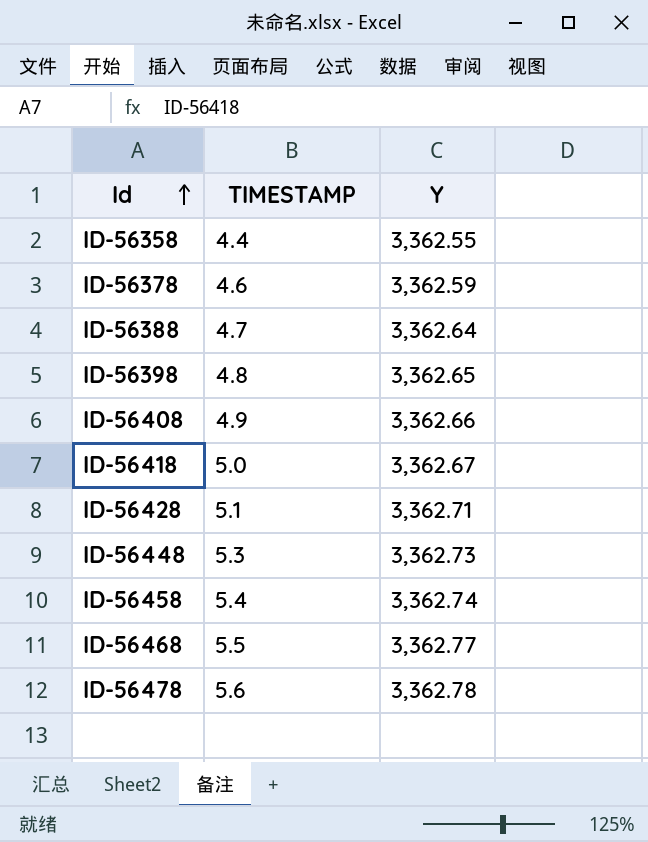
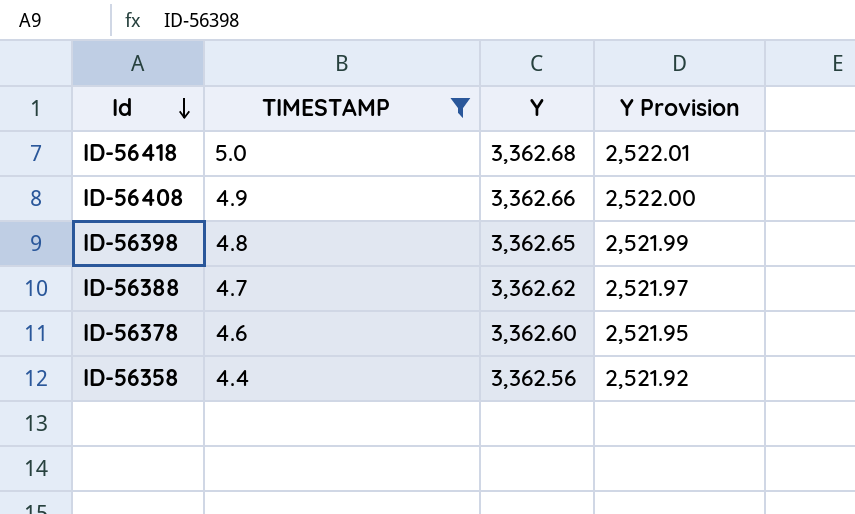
filter: none -> TIMESTAMP <= 5.0
row order: Id ascending -> Id descending
column Y Provision | formula: none -> [Y] * 0.75
ID-56418 | Y: 3,362.67 -> 3,362.68
ID-56388 | Y: 3,362.64 -> 3,362.62
ID-56378 | Y: 3,362.59 -> 3,362.60
ID-56358 | Y: 3,362.55 -> 3,362.56

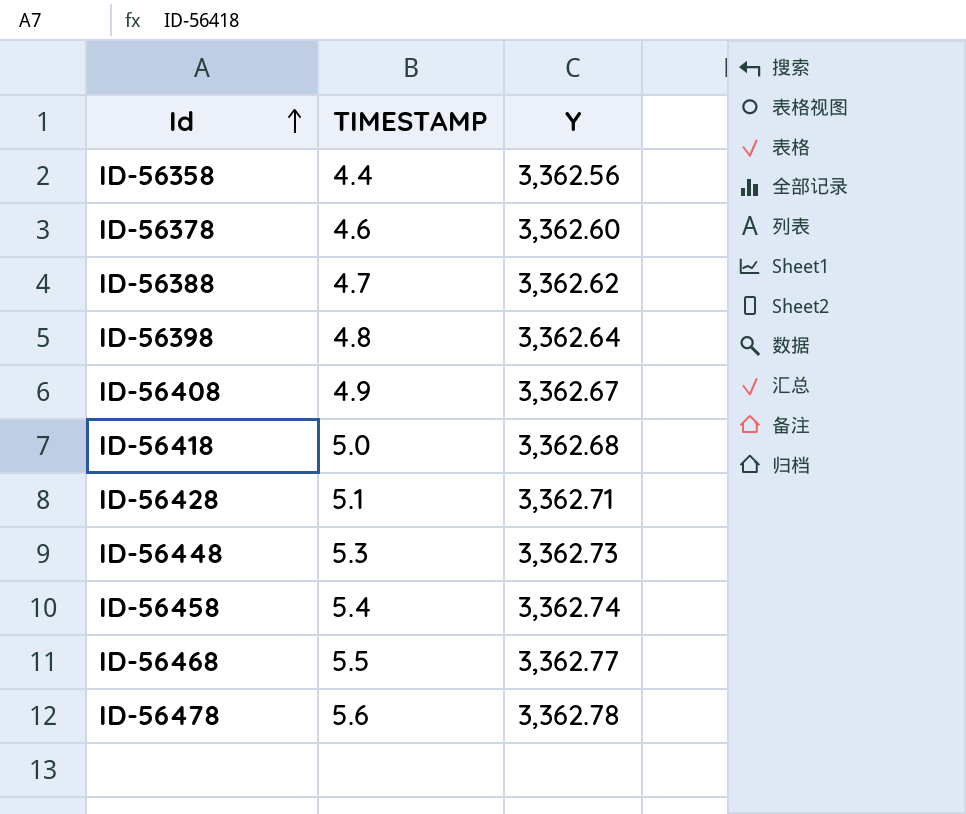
filter: TIMESTAMP <= 5.0 -> none
row order: Id descending -> Id ascending
column Y Provision | formula: [Y] * 0.75 -> none
ID-56398 | Y: 3,362.65 -> 3,362.64
ID-56408 | Y: 3,362.66 -> 3,362.67

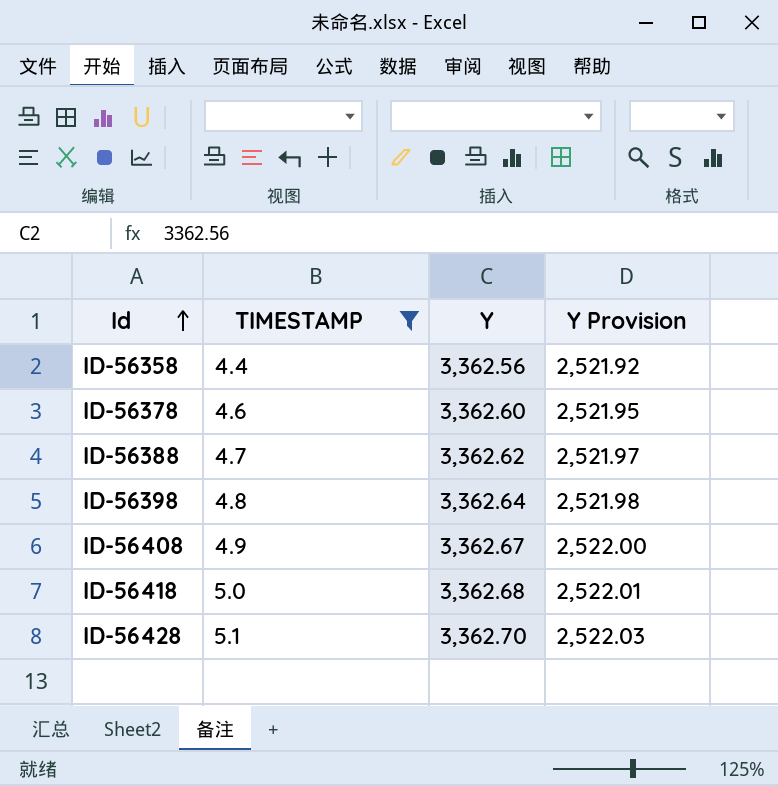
filter: none -> TIMESTAMP <= 5.1
column Y Provision | formula: none -> [Y] * 0.75
ID-56428 | Y: 3,362.71 -> 3,362.70

